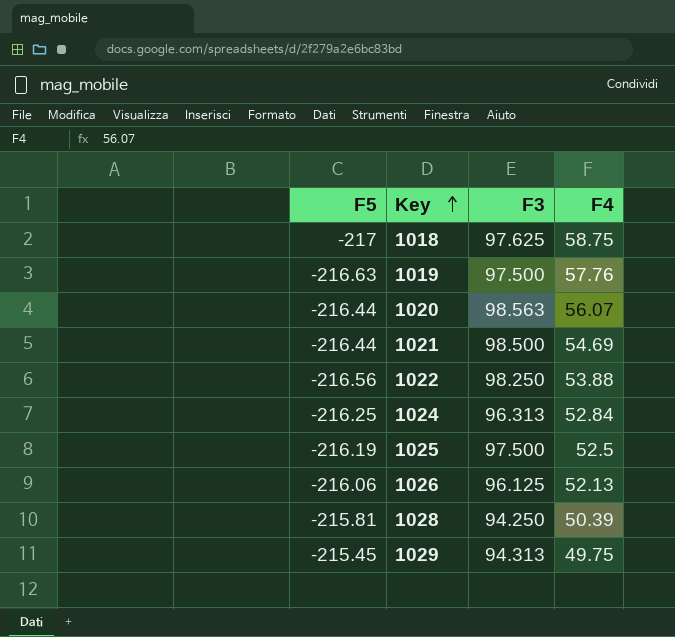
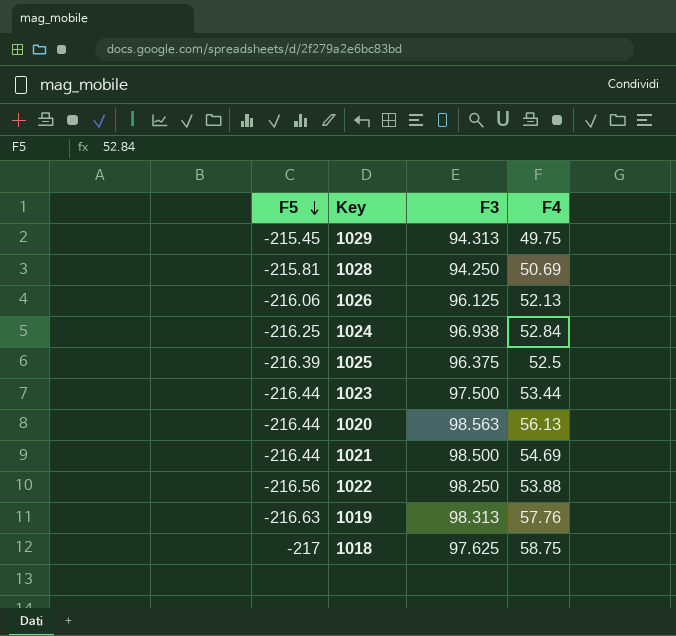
row order: Key ascending -> F5 descending
1028 | F4: 50.39 -> 50.69
1024 | F3: 96.313 -> 96.938
1025 | F5: -216.19 -> -216.39
1025 | F3: 97.500 -> 96.375
row 1023: none -> -216.44 | 97.500 | 53.44
1020 | F4: 56.07 -> 56.13
1019 | F3: 97.500 -> 98.313

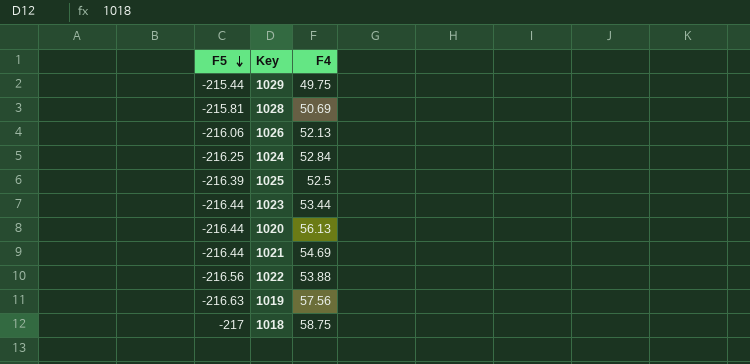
column F3 | position: 3 -> none
1029 | F5: -215.45 -> -215.44
1019 | F4: 57.76 -> 57.56

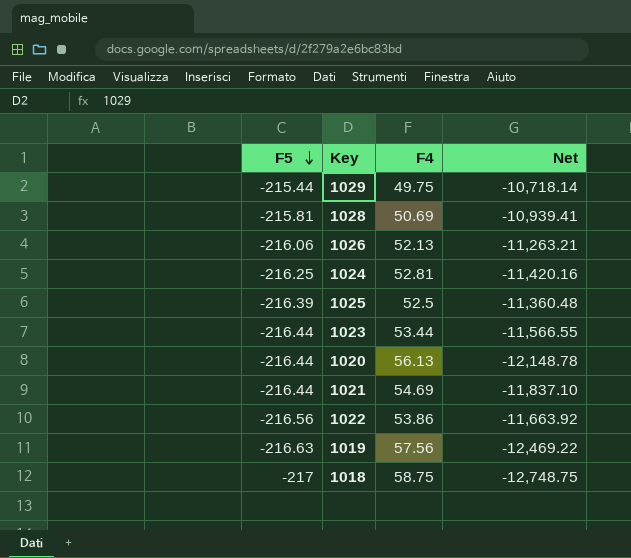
column Net | formula: none -> [F5] * [F4]
1024 | F4: 52.84 -> 52.81
1022 | F4: 53.88 -> 53.86

